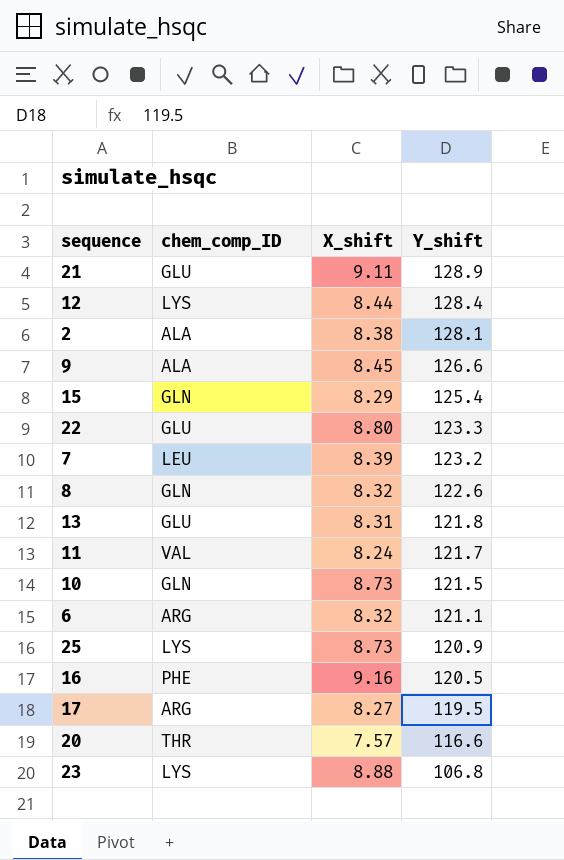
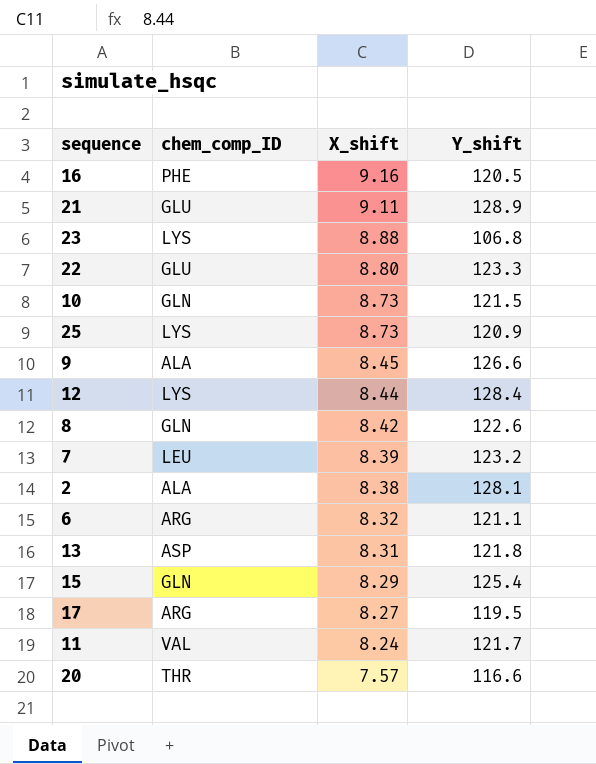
row order: Y_shift descending -> X_shift descending
8 | X_shift: 8.32 -> 8.42
13 | chem_comp_ID: GLU -> ASP

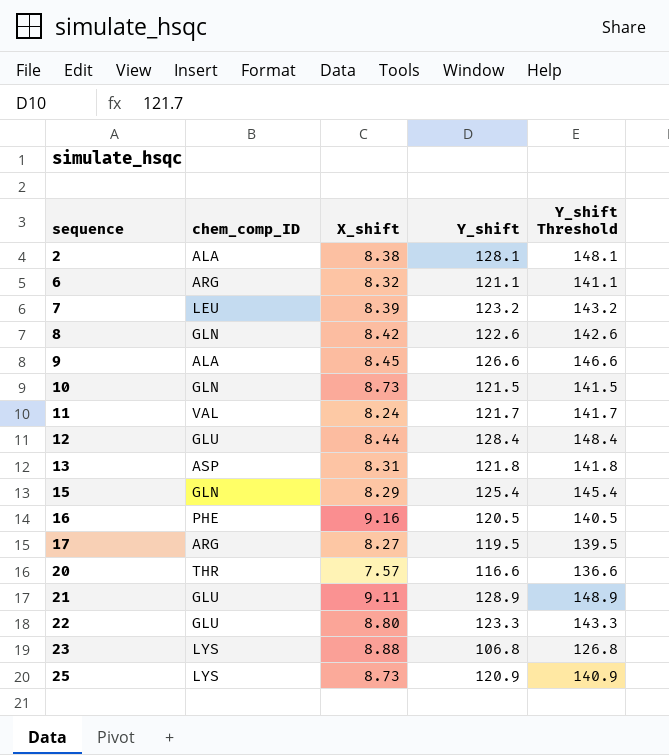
row order: X_shift descending -> sequence ascending
column Y_shift Threshold | formula: none -> [Y_shift] + 20
12 | chem_comp_ID: LYS -> GLU

